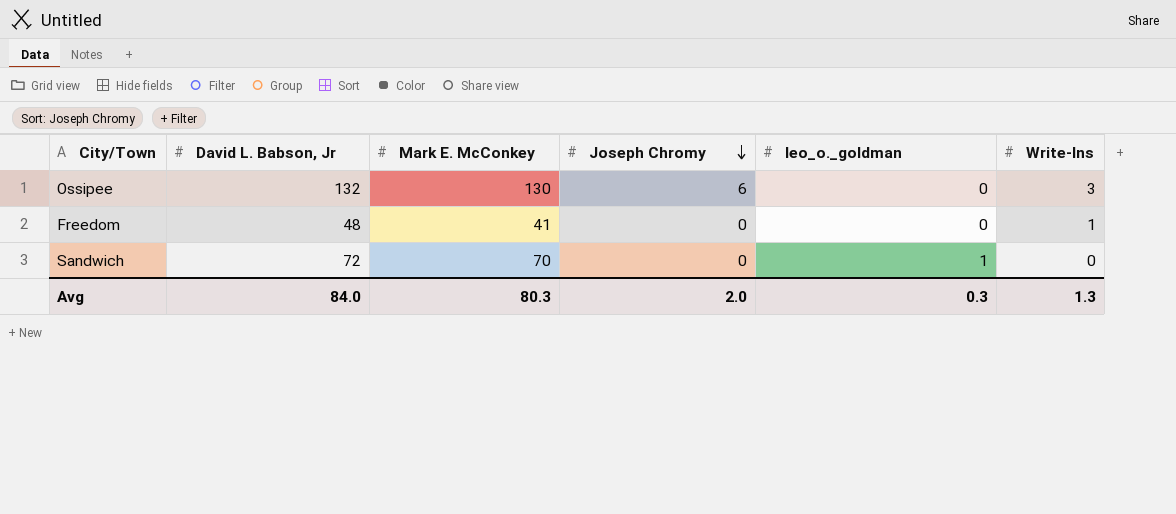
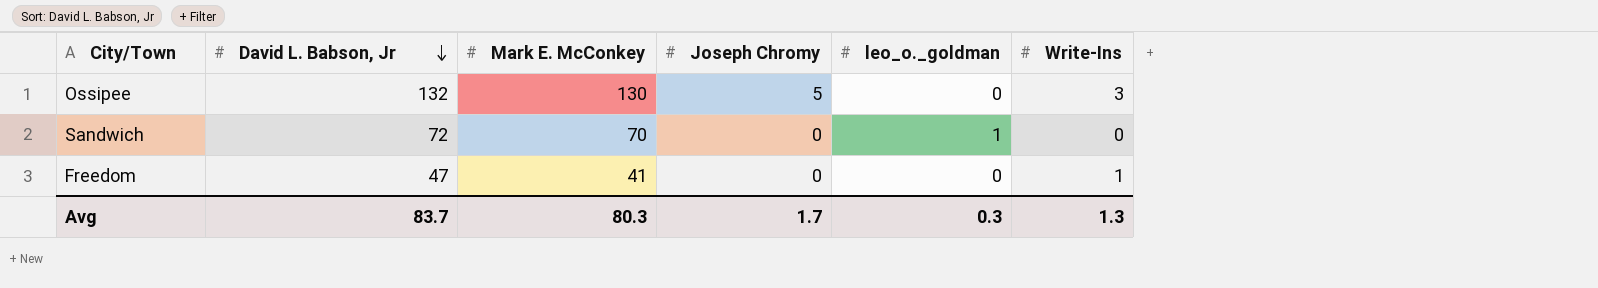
row order: Joseph Chromy descending -> David L. Babson, Jr descending
Ossipee | Joseph Chromy: 6 -> 5
Freedom | David L. Babson, Jr: 48 -> 47
Avg | David L. Babson, Jr: 84.0 -> 83.7
Avg | Joseph Chromy: 2.0 -> 1.7

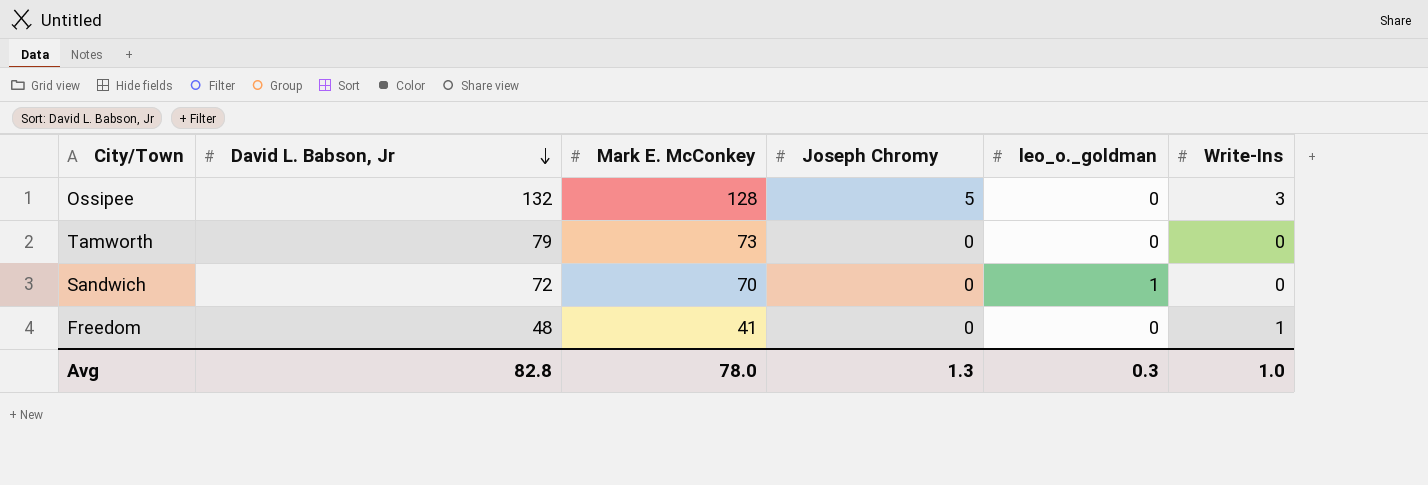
Ossipee | Mark E. McConkey: 130 -> 128
row Tamworth: none -> 79 | 73 | 0 | 0 | 0
Freedom | David L. Babson, Jr: 47 -> 48
Avg | David L. Babson, Jr: 83.7 -> 82.8
Avg | Mark E. McConkey: 80.3 -> 78.0
Avg | Joseph Chromy: 1.7 -> 1.3
Avg | Write-Ins: 1.3 -> 1.0

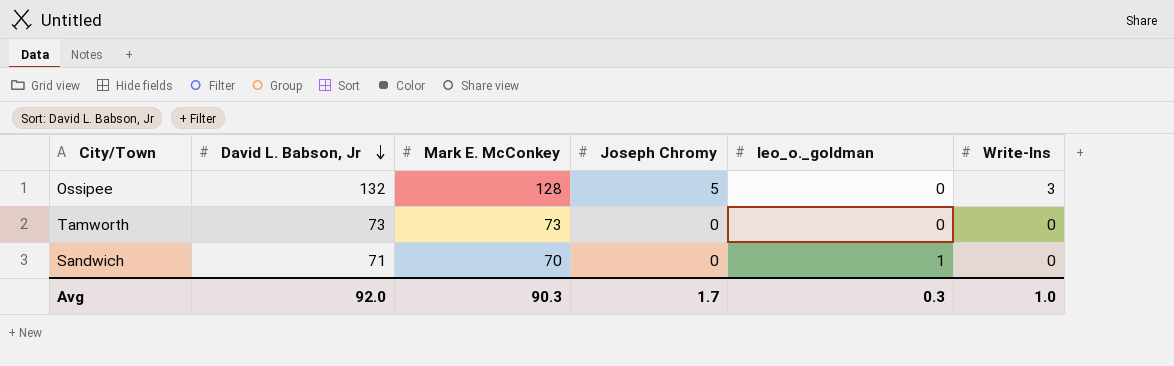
row Freedom: 48 | 41 | 0 | 0 | 1 -> none
Tamworth | David L. Babson, Jr: 79 -> 73
Sandwich | David L. Babson, Jr: 72 -> 71
Avg | David L. Babson, Jr: 82.8 -> 92.0
Avg | Mark E. McConkey: 78.0 -> 90.3
Avg | Joseph Chromy: 1.3 -> 1.7

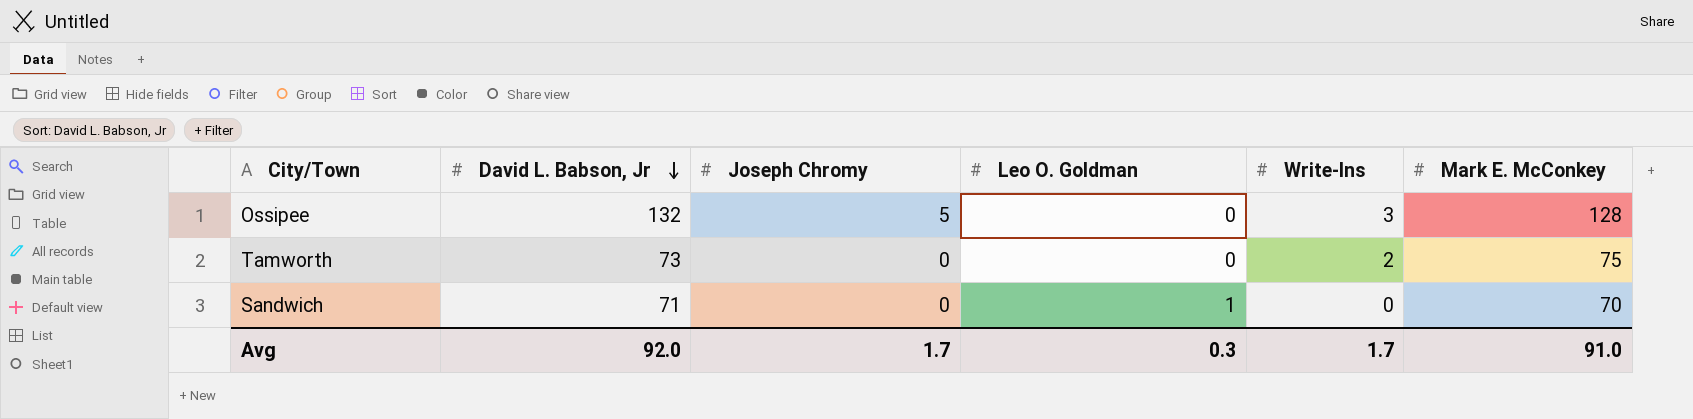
column name: leo_o._goldman -> Leo O. Goldman
column Mark E. McConkey | position: 3 -> 6
Tamworth | Write-Ins: 0 -> 2
Tamworth | Mark E. McConkey: 73 -> 75
Avg | Write-Ins: 1.0 -> 1.7
Avg | Mark E. McConkey: 90.3 -> 91.0

